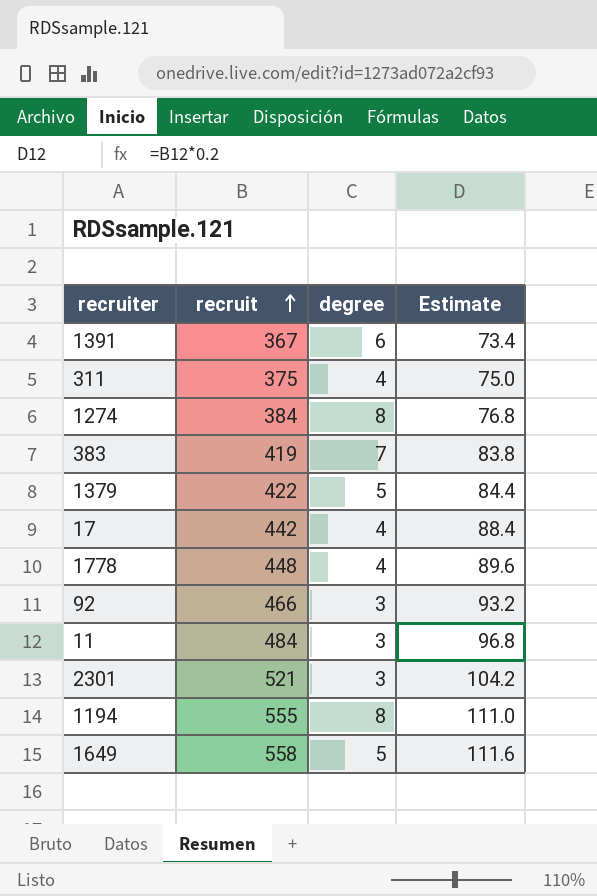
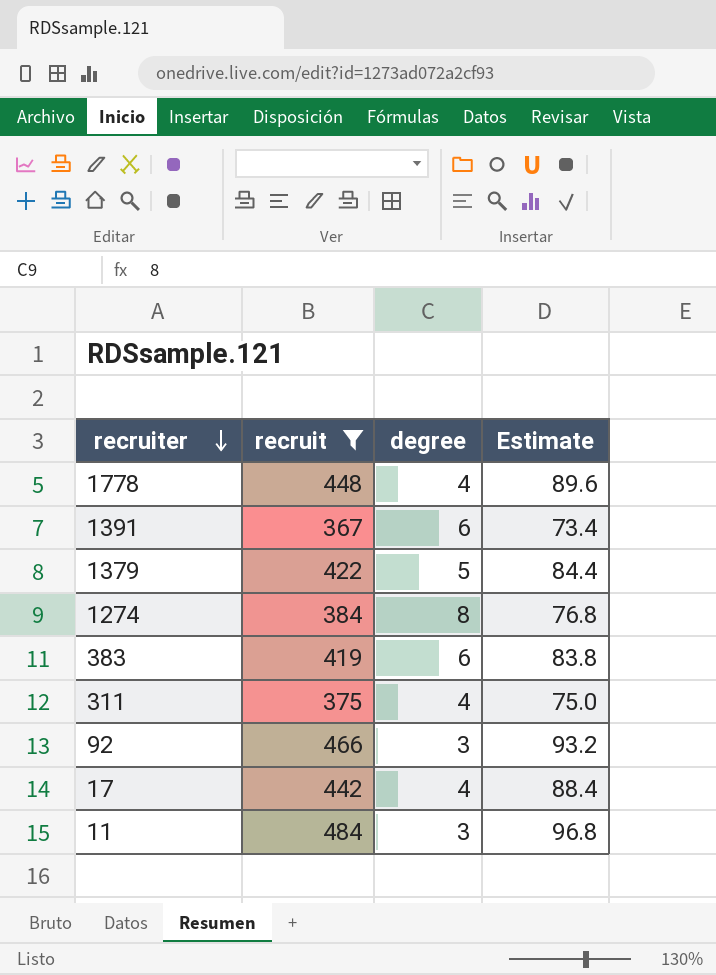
filter: none -> recruit <= 484
row order: recruit ascending -> recruiter descending
383 | degree: 7 -> 6

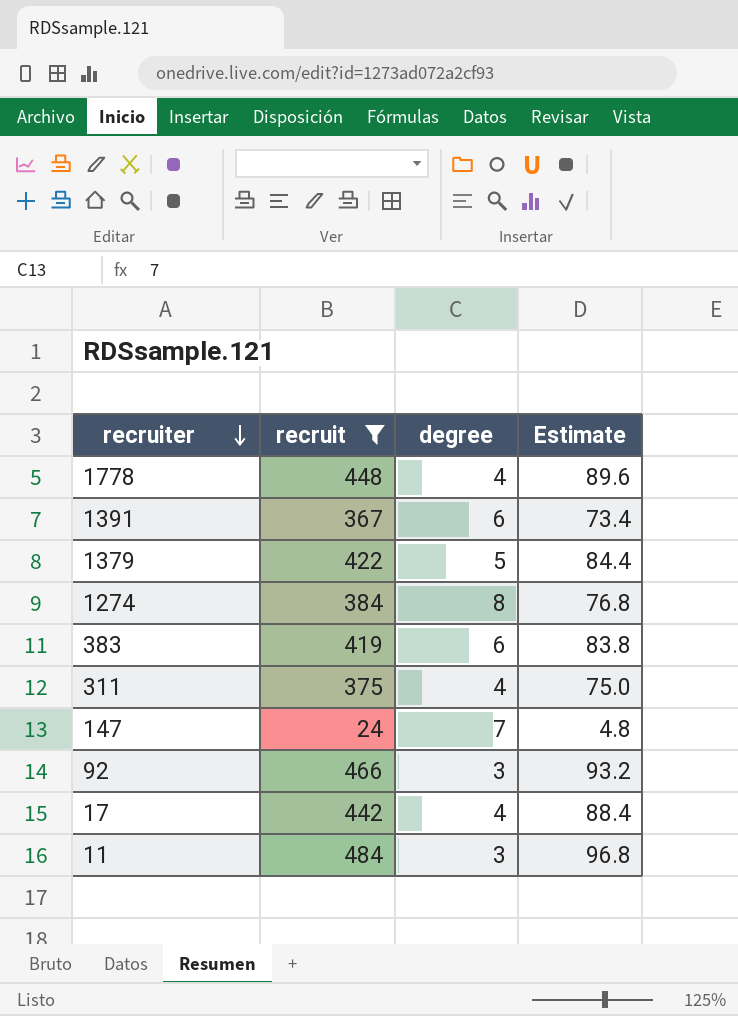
row 147: none -> 24 | 7 | 4.8

